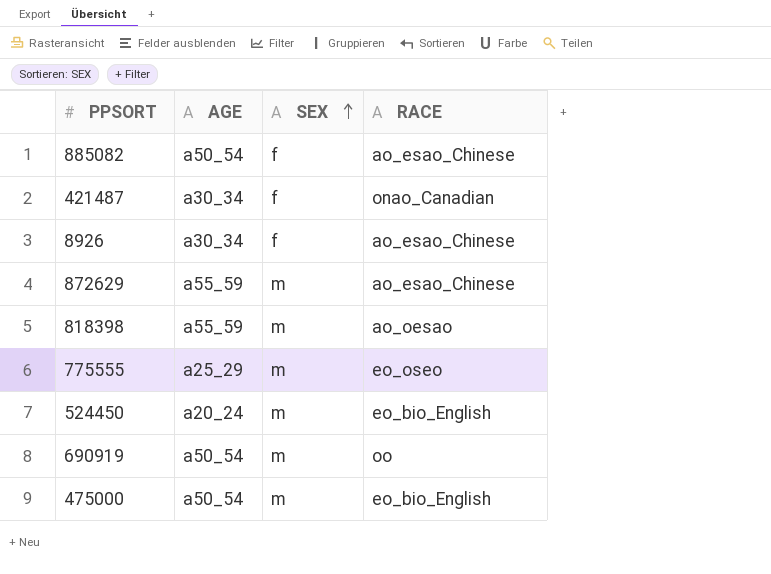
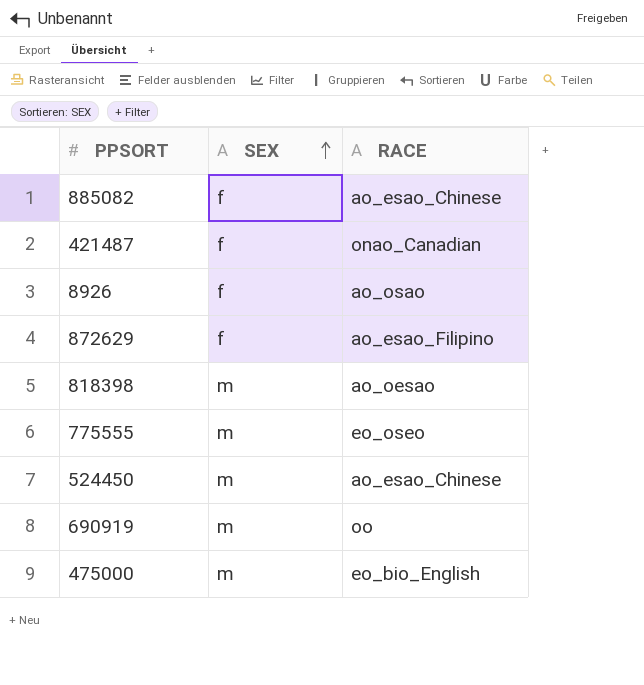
column AGE | position: 2 -> none
8926 | RACE: ao_esao_Chinese -> ao_osao
872629 | SEX: m -> f
872629 | RACE: ao_esao_Chinese -> ao_esao_Filipino
524450 | RACE: eo_bio_English -> ao_esao_Chinese

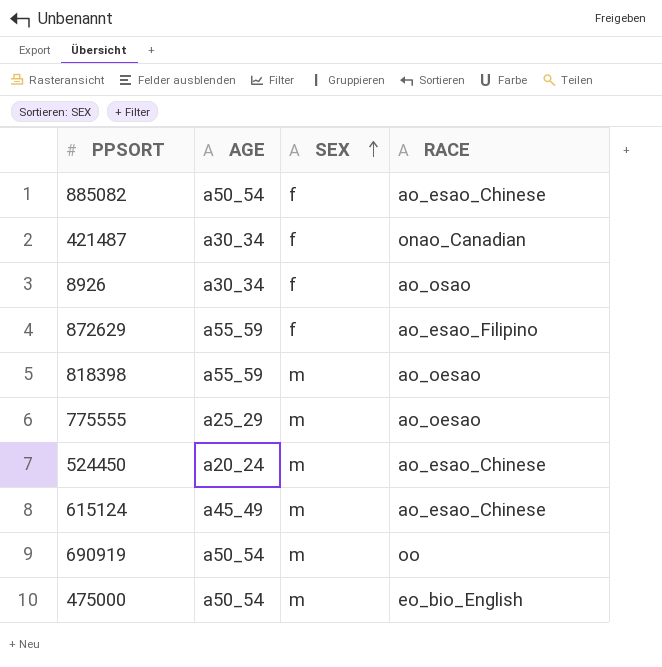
column AGE | position: none -> 2
775555 | RACE: eo_oseo -> ao_oesao
row 615124: none -> a45_49 | m | ao_esao_Chinese

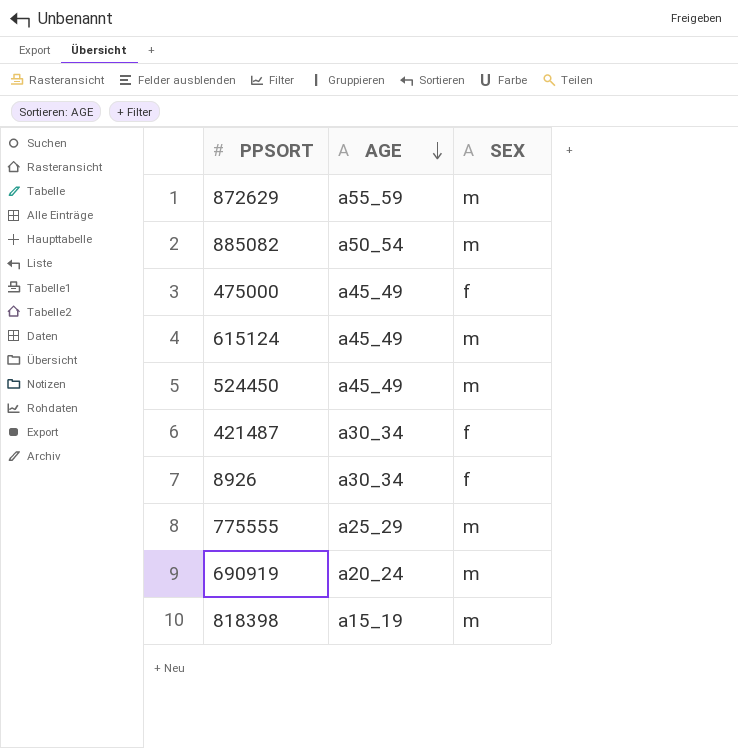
row order: SEX ascending -> AGE descending
column RACE | position: 4 -> none
872629 | SEX: f -> m
885082 | SEX: f -> m
475000 | AGE: a50_54 -> a45_49
475000 | SEX: m -> f
524450 | AGE: a20_24 -> a45_49
690919 | AGE: a50_54 -> a20_24
818398 | AGE: a55_59 -> a15_19

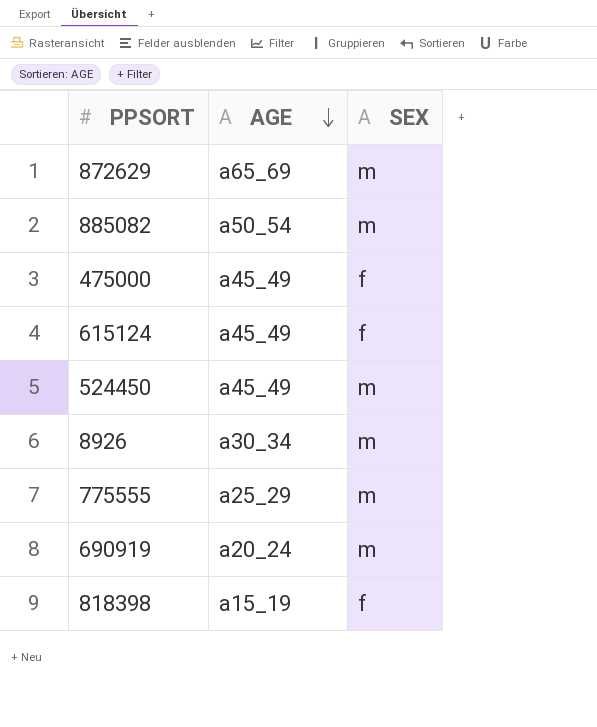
row 421487: a30_34 | f -> none
872629 | AGE: a55_59 -> a65_69
615124 | SEX: m -> f
8926 | SEX: f -> m
818398 | SEX: m -> f

